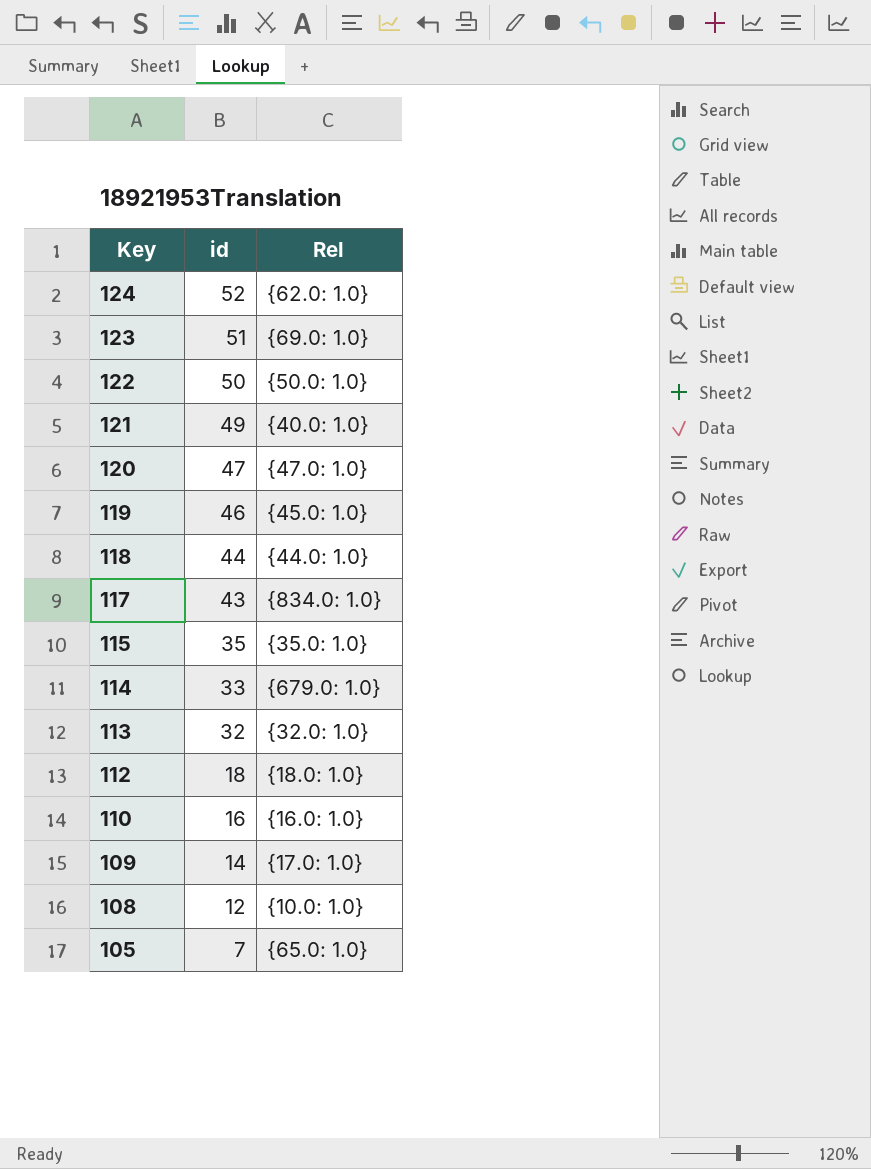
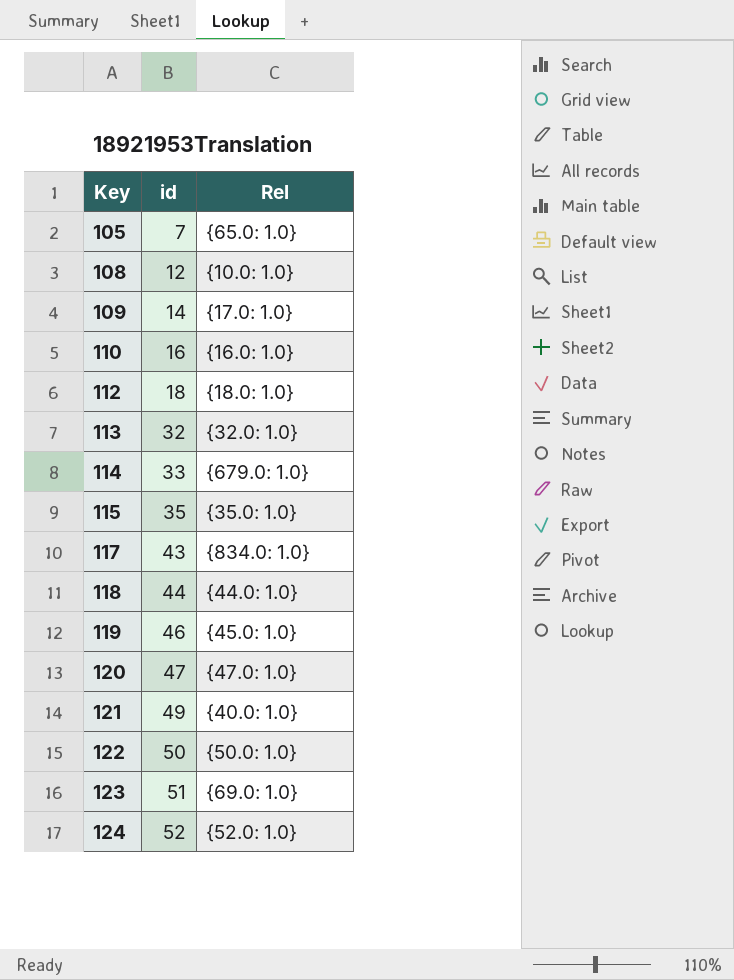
row order: Key descending -> Key ascending
124 | Rel: {62.0: 1.0} -> {52.0: 1.0}

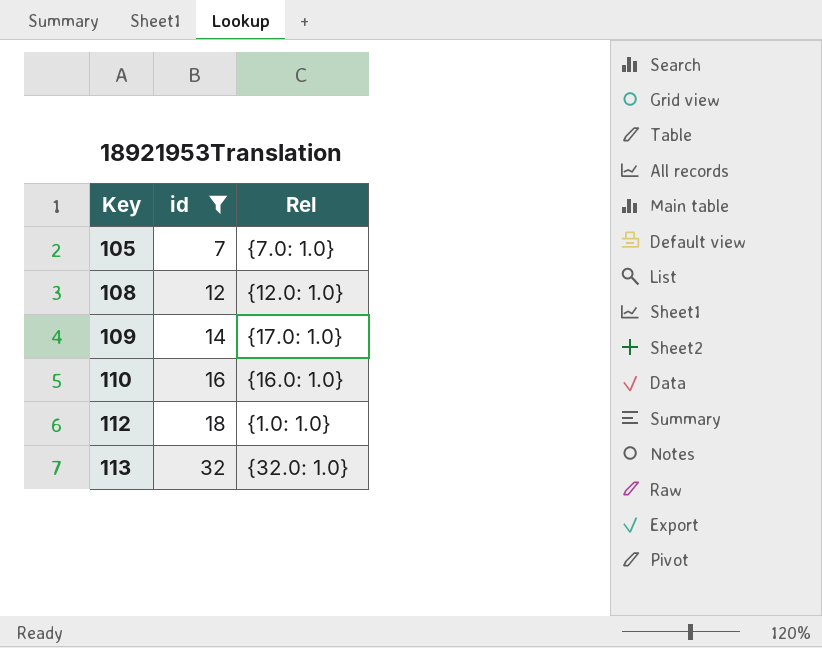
filter: none -> id <= 32
105 | Rel: {65.0: 1.0} -> {7.0: 1.0}
108 | Rel: {10.0: 1.0} -> {12.0: 1.0}
112 | Rel: {18.0: 1.0} -> {1.0: 1.0}

